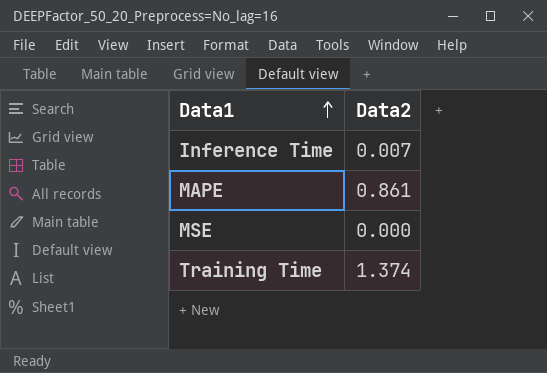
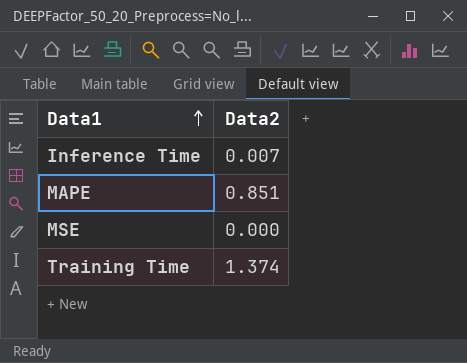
MAPE | Data2: 0.861 -> 0.851

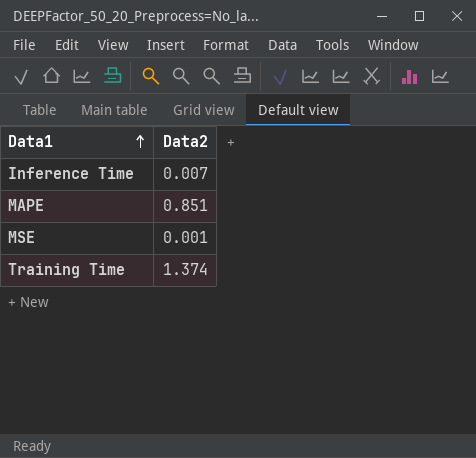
MSE | Data2: 0.000 -> 0.001

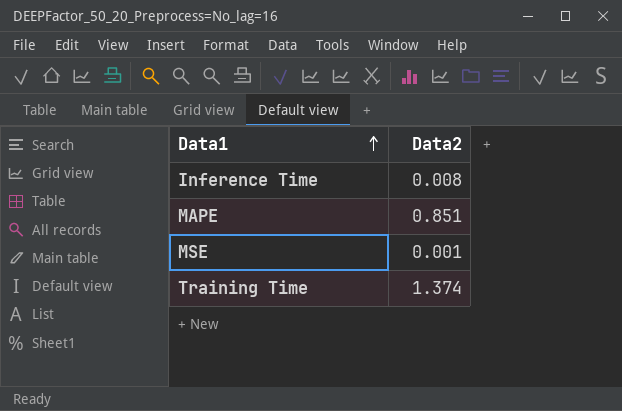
Inference Time | Data2: 0.007 -> 0.008

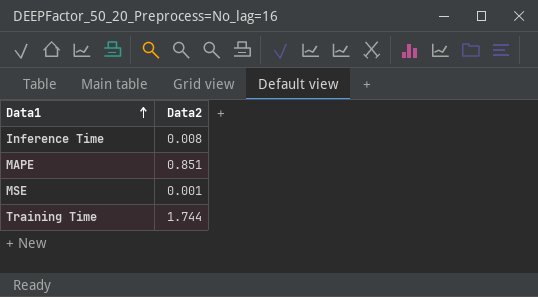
Training Time | Data2: 1.374 -> 1.744

